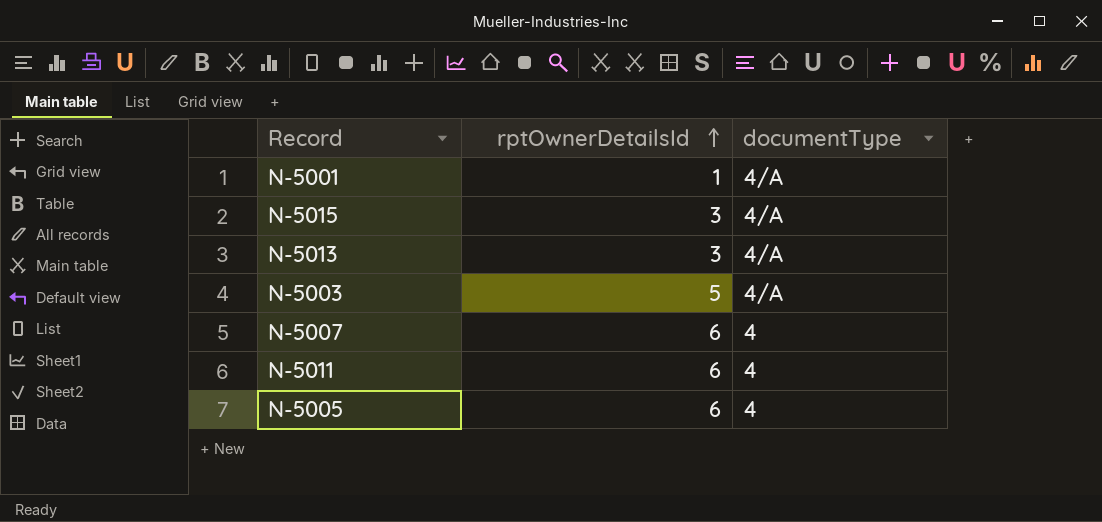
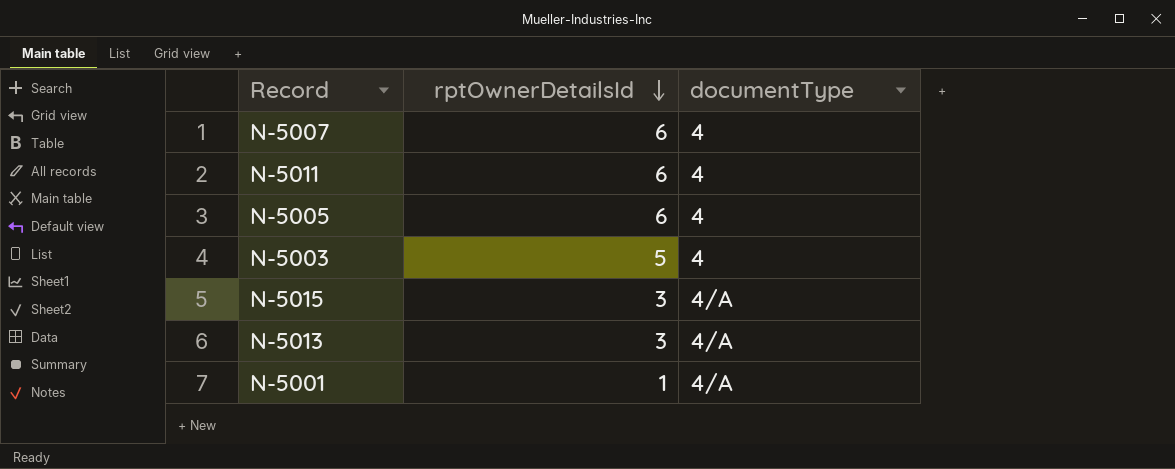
row order: rptOwnerDetailsId ascending -> rptOwnerDetailsId descending
N-5003 | documentType: 4/A -> 4

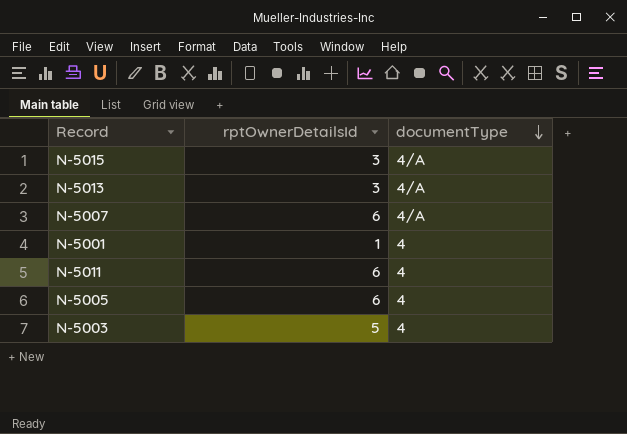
row order: rptOwnerDetailsId descending -> documentType descending
N-5007 | documentType: 4 -> 4/A
N-5001 | documentType: 4/A -> 4

